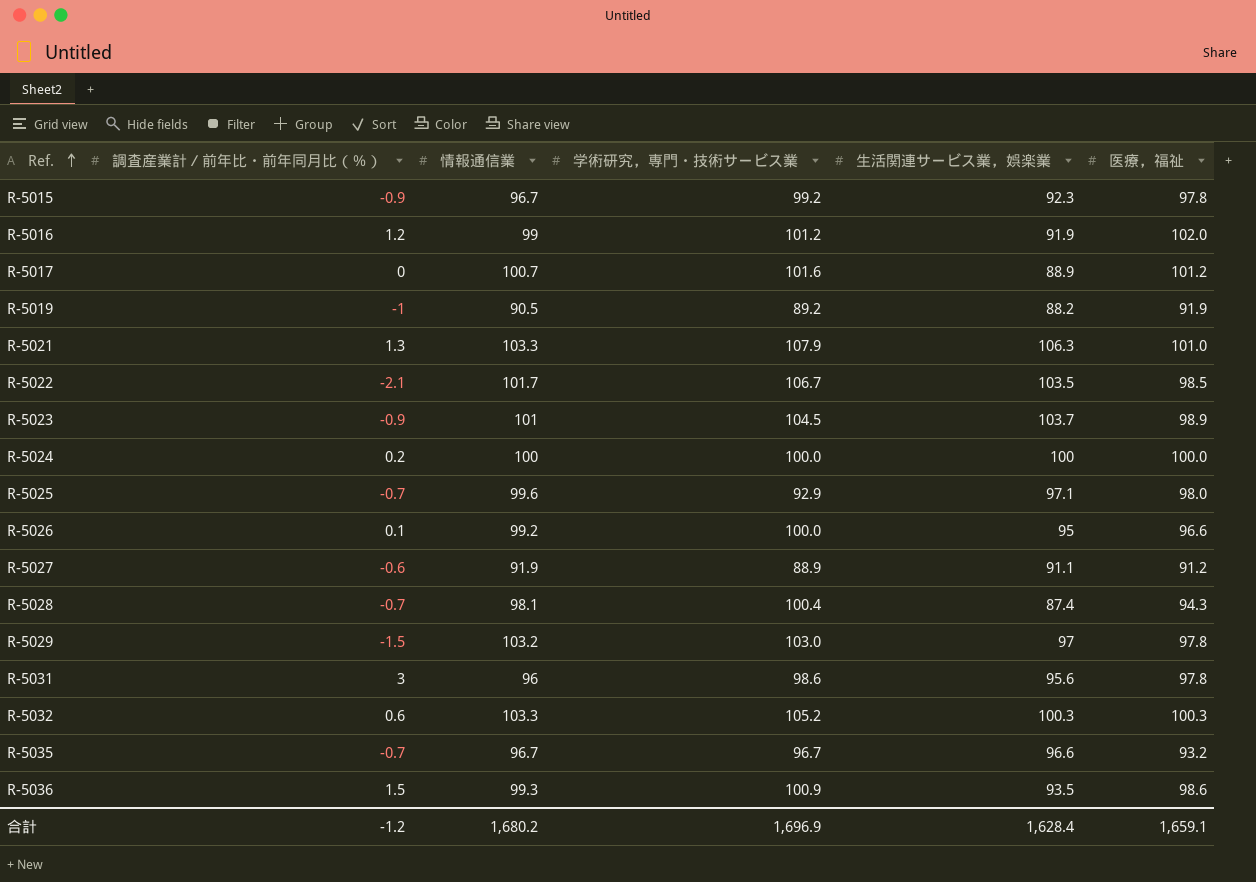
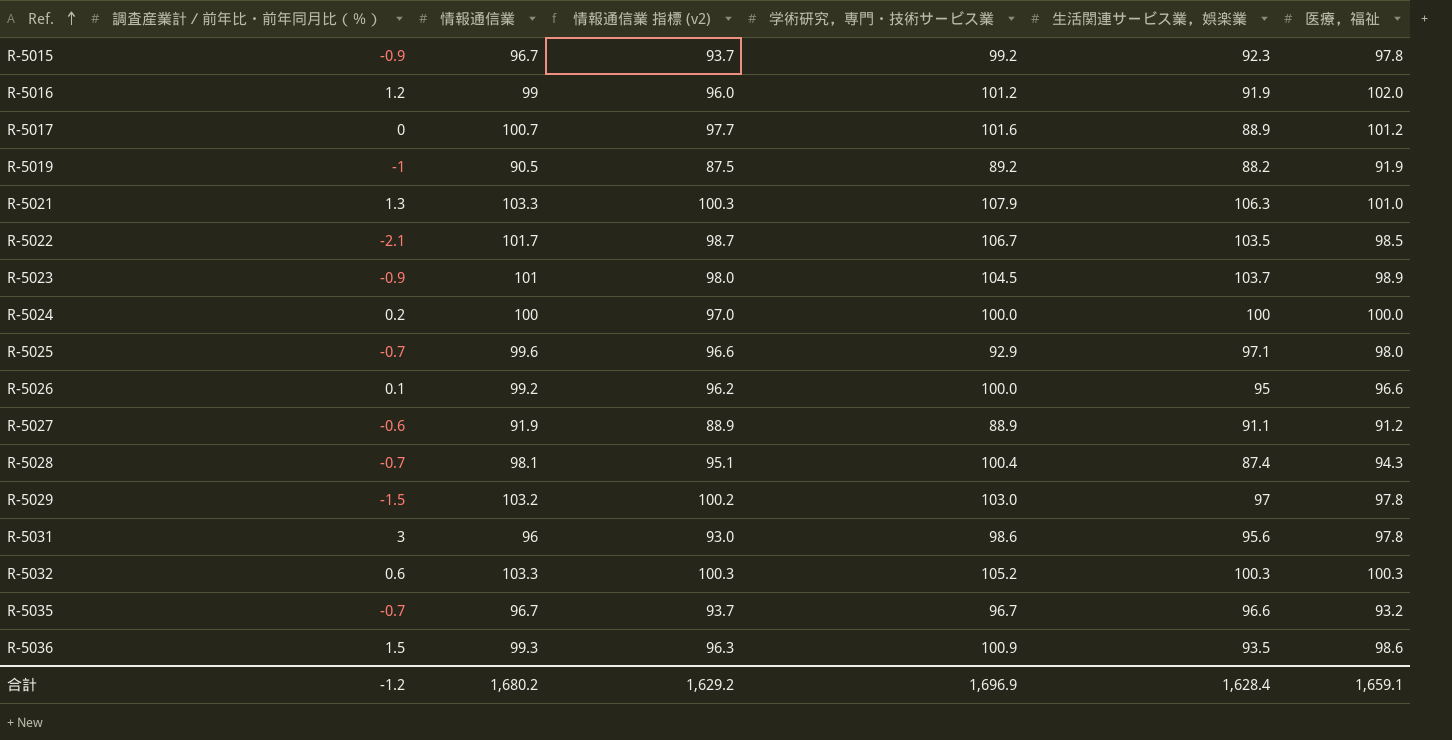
column 情報通信業 指標 (v2) | formula: none -> [情報通信業] - 3

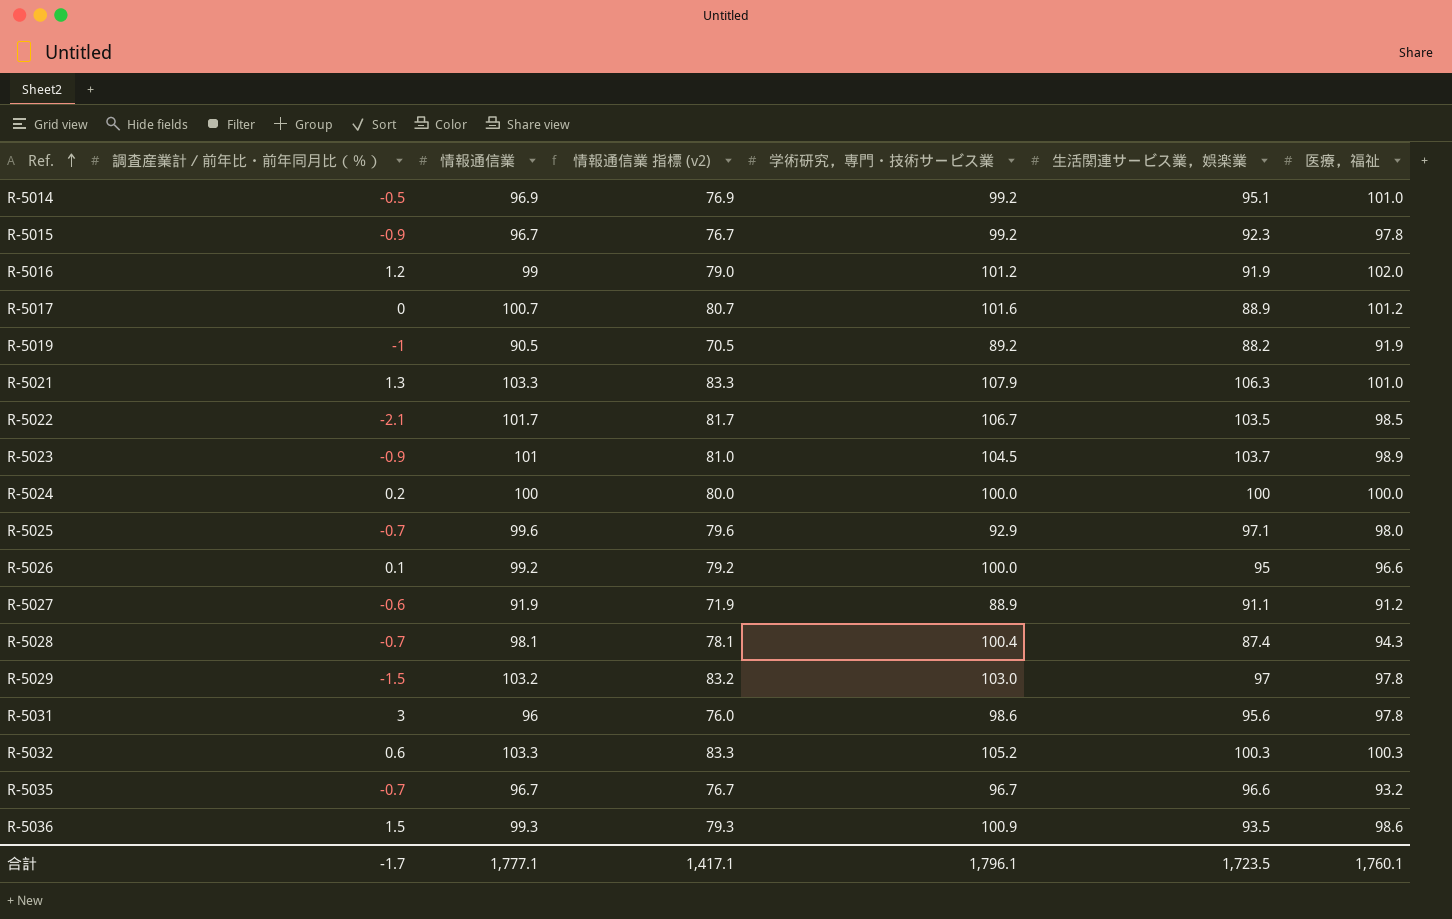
column 情報通信業 指標 (v2) | formula: [情報通信業] - 3 -> [情報通信業] - 20
row R-5014: none -> -0.5 | 96.9 | 76.9 | 99.2 | 95.1 | 101.0
合計 | 調査産業計／前年比・前年同月比（％）: -1.2 -> -1.7
合計 | 情報通信業: 1,680.2 -> 1,777.1
合計 | 情報通信業 指標 (v2): 1,629.2 -> 1,417.1
合計 | 学術研究，専門・技術サービス業: 1,696.9 -> 1,796.1
合計 | 生活関連サービス業，娯楽業: 1,628.4 -> 1,723.5
合計 | 医療，福祉: 1,659.1 -> 1,760.1

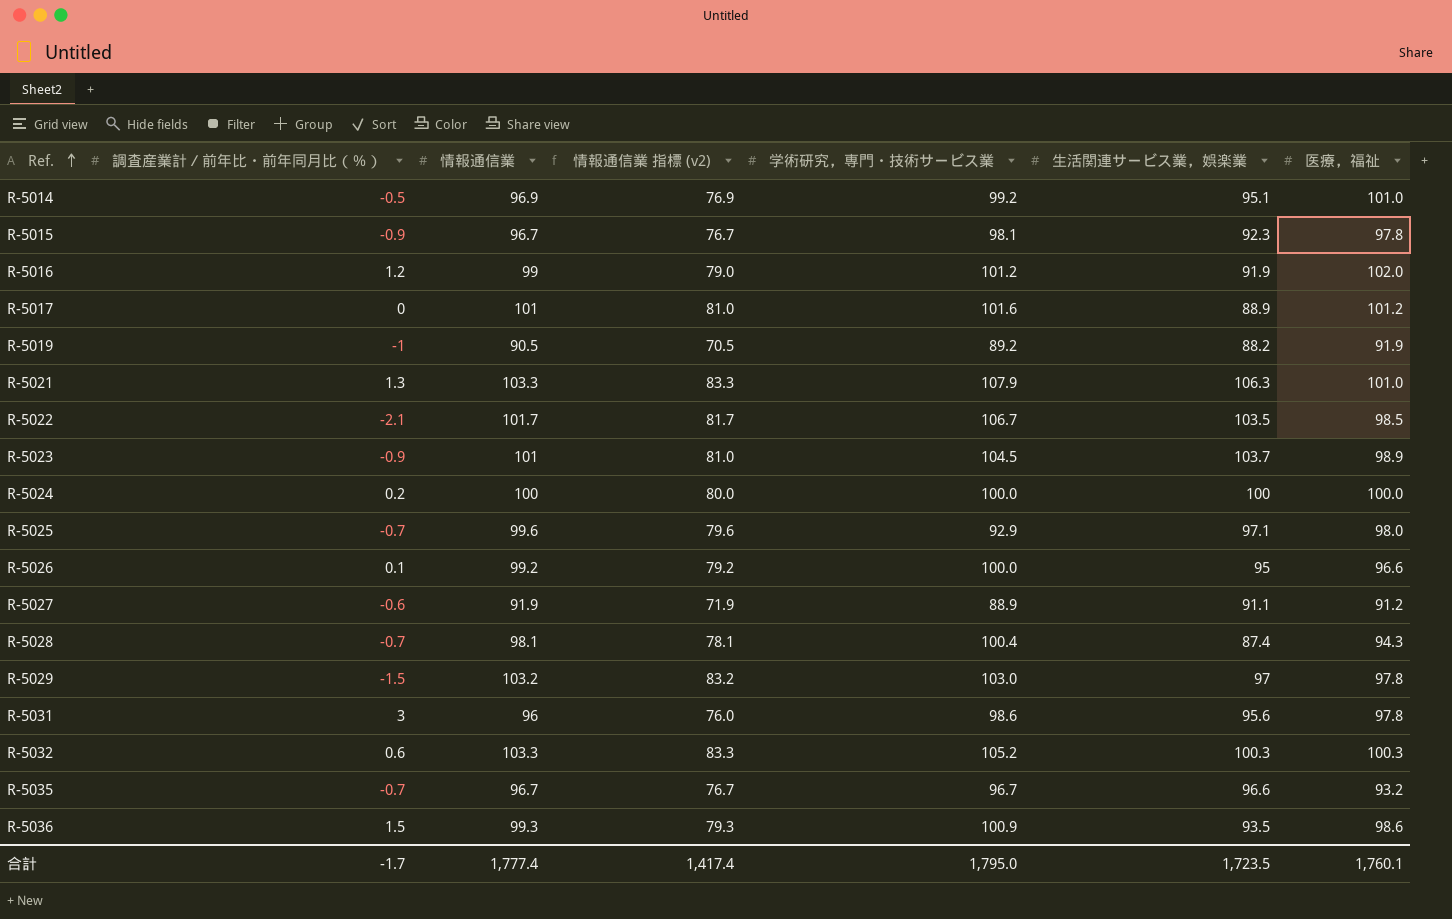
R-5015 | 学術研究，専門・技術サービス業: 99.2 -> 98.1
R-5017 | 情報通信業: 100.7 -> 101
R-5017 | 情報通信業 指標 (v2): 80.7 -> 81.0
合計 | 情報通信業: 1,777.1 -> 1,777.4
合計 | 情報通信業 指標 (v2): 1,417.1 -> 1,417.4
合計 | 学術研究，専門・技術サービス業: 1,796.1 -> 1,795.0

